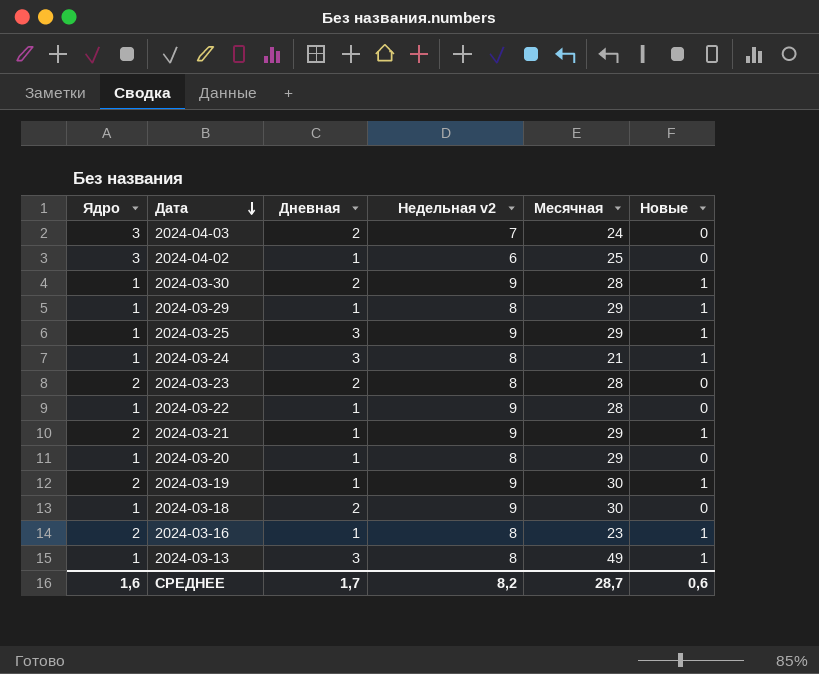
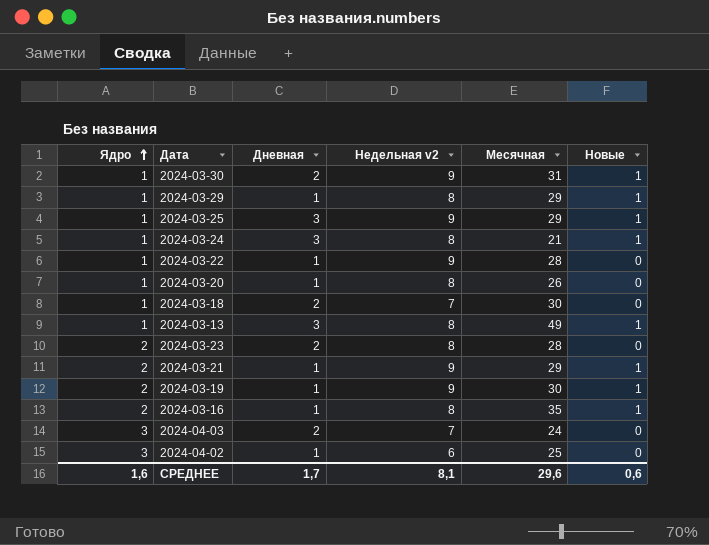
row order: Дата descending -> Ядро ascending
2024-03-30 | Месячная: 28 -> 31
2024-03-20 | Месячная: 29 -> 26
2024-03-18 | Недельная v2: 9 -> 7
2024-03-16 | Месячная: 23 -> 35
СРЕДНЕЕ | Недельная v2: 8,2 -> 8,1
СРЕДНЕЕ | Месячная: 28,7 -> 29,6

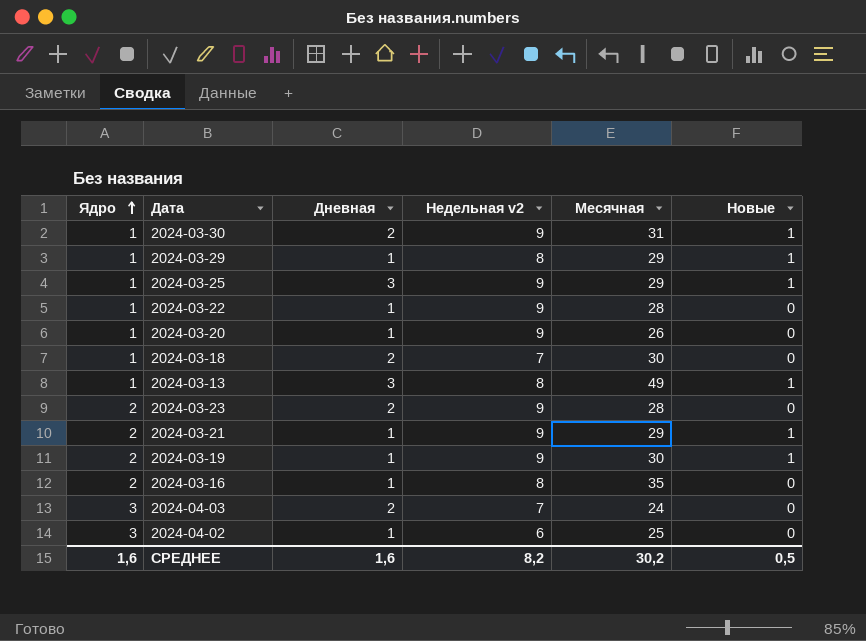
row 2024-03-24: 1 | 3 | 8 | 21 | 1 -> none
2024-03-20 | Недельная v2: 8 -> 9
2024-03-23 | Недельная v2: 8 -> 9
2024-03-16 | Новые: 1 -> 0
СРЕДНЕЕ | Дневная: 1,7 -> 1,6
СРЕДНЕЕ | Недельная v2: 8,1 -> 8,2
СРЕДНЕЕ | Месячная: 29,6 -> 30,2
СРЕДНЕЕ | Новые: 0,6 -> 0,5

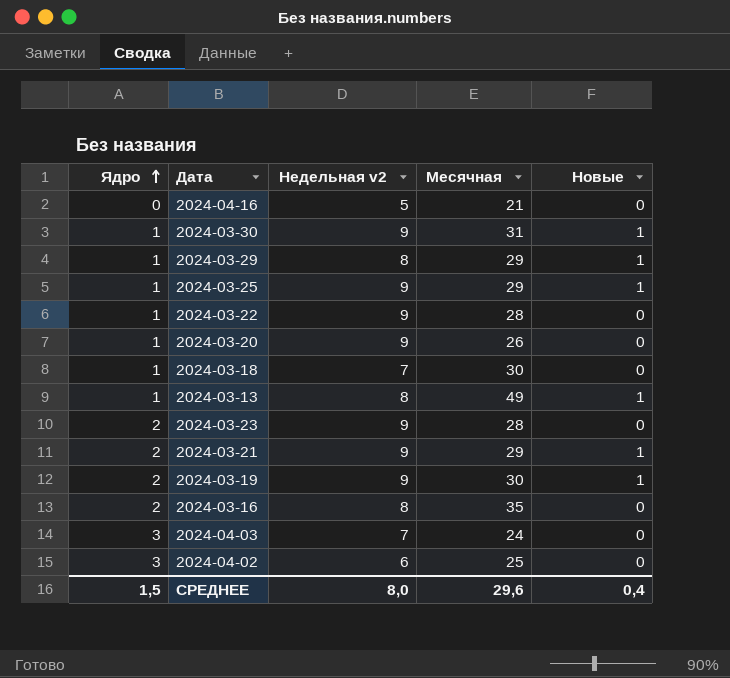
column Дневная | position: 3 -> none
row 2024-04-16: none -> 0 | 5 | 21 | 0
СРЕДНЕЕ | Ядро: 1,6 -> 1,5
СРЕДНЕЕ | Недельная v2: 8,2 -> 8,0
СРЕДНЕЕ | Месячная: 30,2 -> 29,6
СРЕДНЕЕ | Новые: 0,5 -> 0,4

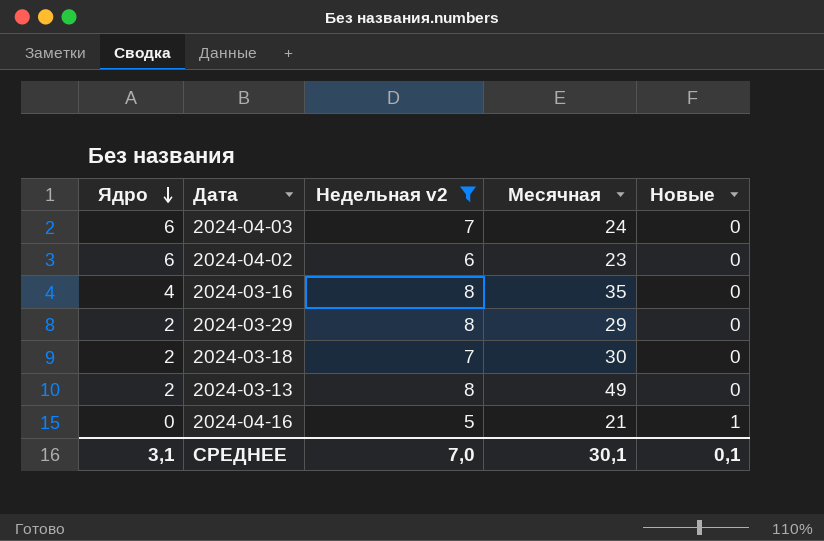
filter: none -> Недельная v2 != 9
row order: Ядро ascending -> Ядро descending
2024-04-03 | Ядро: 3 -> 6
2024-04-02 | Ядро: 3 -> 6
2024-04-02 | Месячная: 25 -> 23
2024-03-16 | Ядро: 2 -> 4
2024-03-29 | Ядро: 1 -> 2
2024-03-29 | Новые: 1 -> 0
2024-03-18 | Ядро: 1 -> 2
2024-03-13 | Ядро: 1 -> 2
2024-03-13 | Новые: 1 -> 0
2024-04-16 | Новые: 0 -> 1
СРЕДНЕЕ | Ядро: 1,5 -> 3,1
СРЕДНЕЕ | Недельная v2: 8,0 -> 7,0
СРЕДНЕЕ | Месячная: 29,6 -> 30,1
СРЕДНЕЕ | Новые: 0,4 -> 0,1

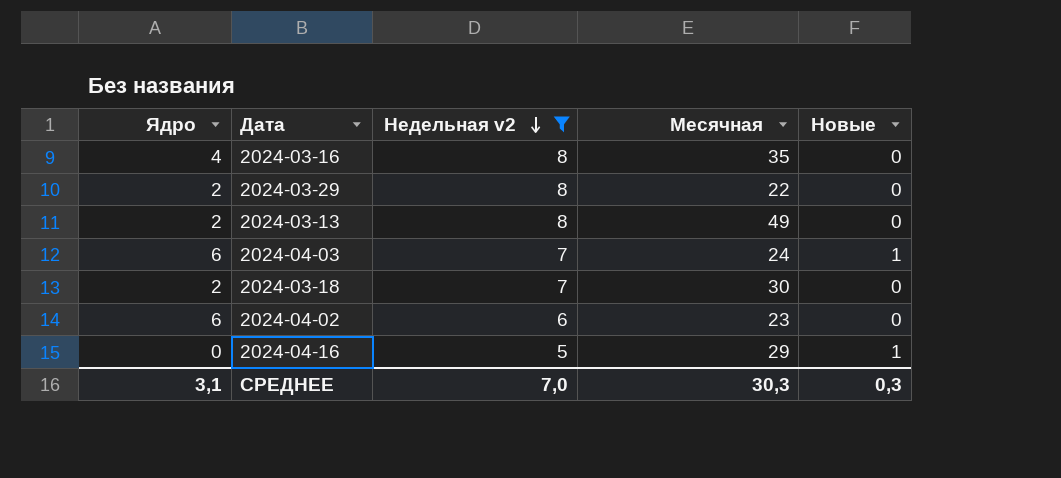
row order: Ядро descending -> Недельная v2 descending
2024-03-29 | Месячная: 29 -> 22
2024-04-03 | Новые: 0 -> 1
2024-04-16 | Месячная: 21 -> 29
СРЕДНЕЕ | Месячная: 30,1 -> 30,3
СРЕДНЕЕ | Новые: 0,1 -> 0,3

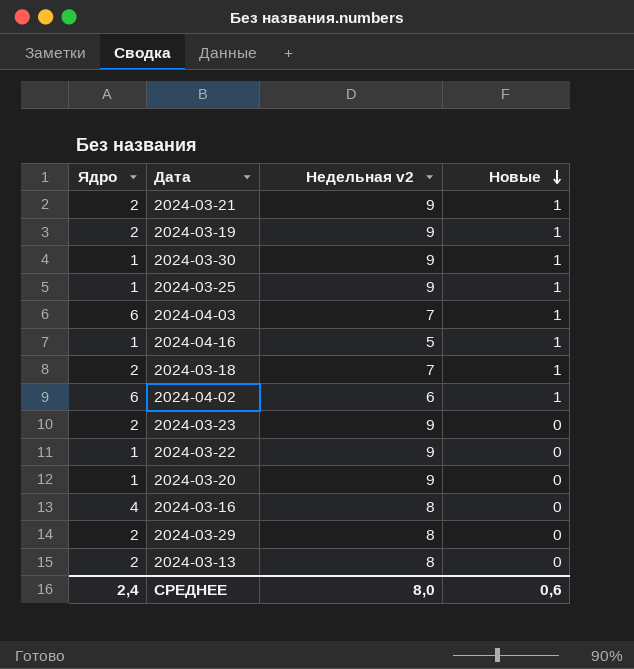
filter: Недельная v2 != 9 -> none
row order: Недельная v2 descending -> Новые descending
column Месячная | position: 4 -> none
2024-04-16 | Ядро: 0 -> 1
2024-03-18 | Новые: 0 -> 1
2024-04-02 | Новые: 0 -> 1
СРЕДНЕЕ | Ядро: 3,1 -> 2,4
СРЕДНЕЕ | Недельная v2: 7,0 -> 8,0
СРЕДНЕЕ | Новые: 0,3 -> 0,6

